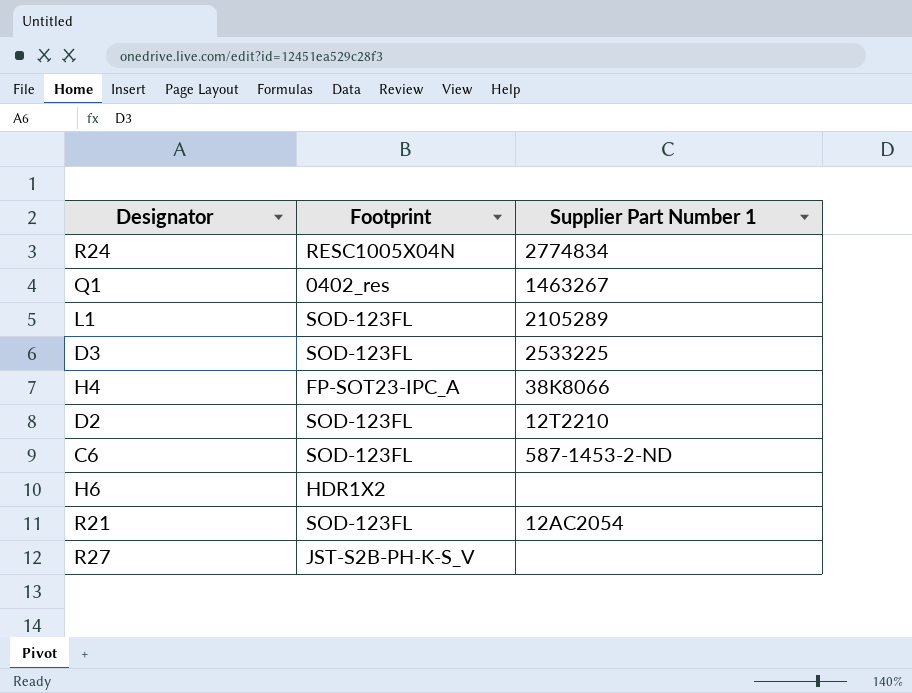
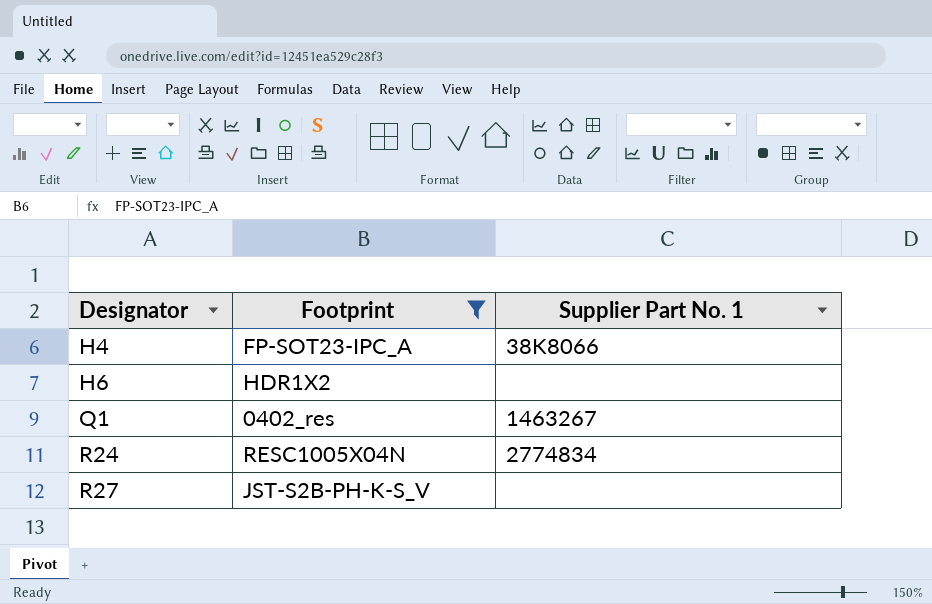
filter: none -> Footprint != SOD-123FL
row order: none -> Designator ascending
column name: Supplier Part Number 1 -> Supplier Part No. 1

